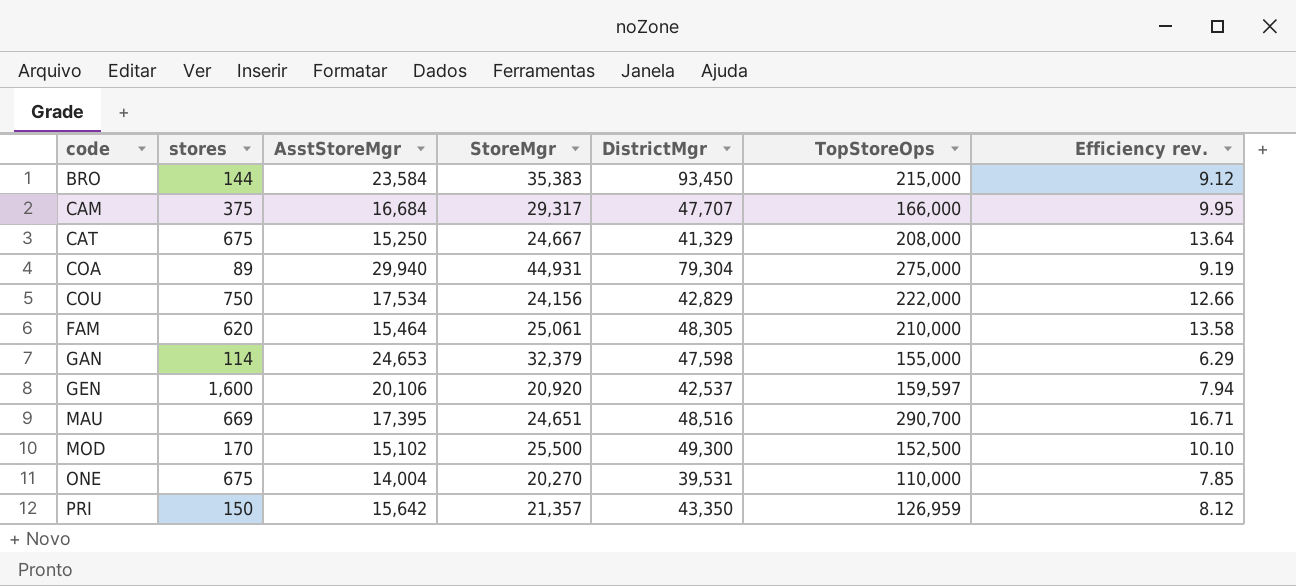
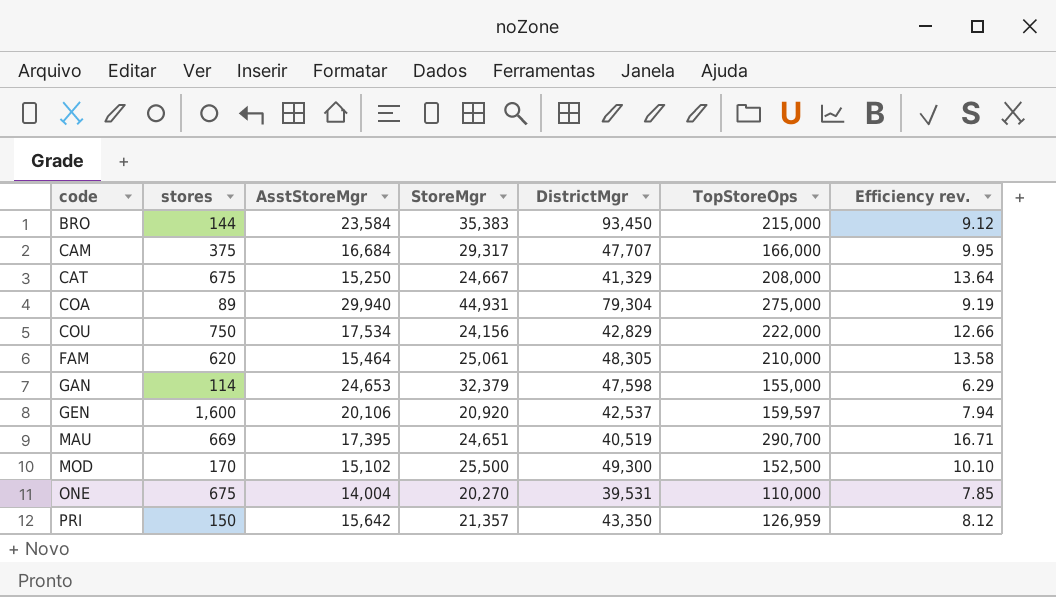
MAU | DistrictMgr: 48,516 -> 40,519

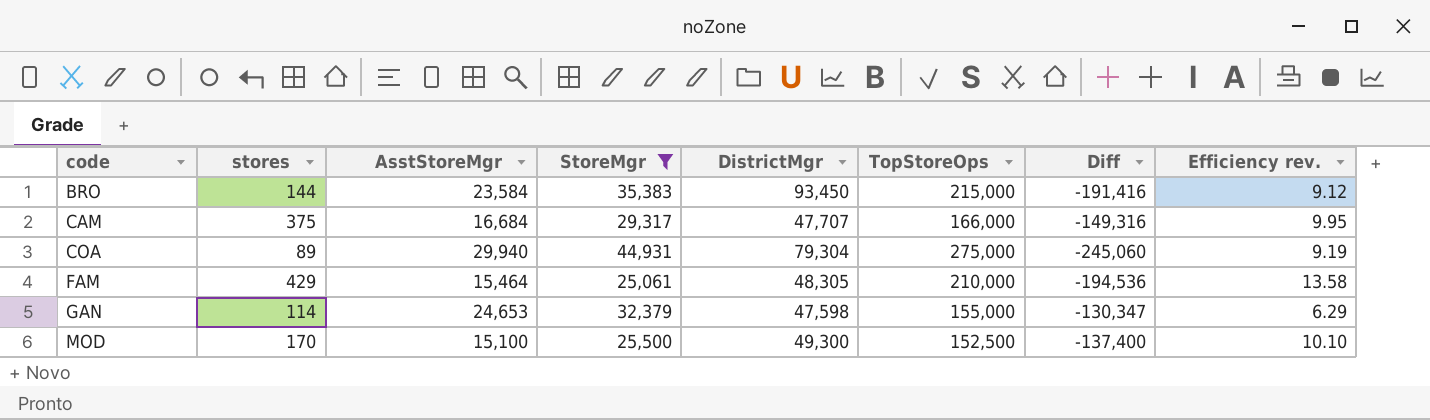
filter: none -> StoreMgr >= 25,061
column Diff | formula: none -> [AsstStoreMgr] - [TopStoreOps]
FAM | stores: 620 -> 429
MOD | AsstStoreMgr: 15,102 -> 15,100

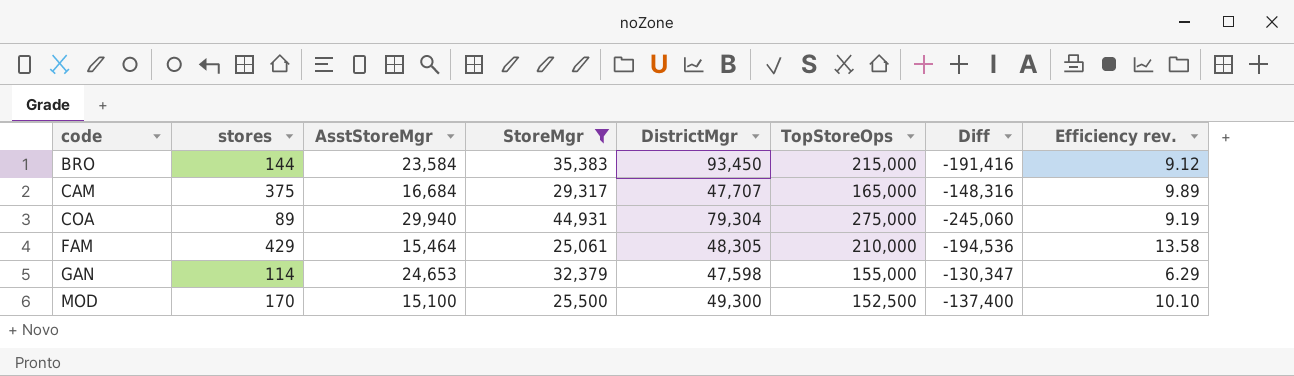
CAM | TopStoreOps: 166,000 -> 165,000
CAM | Diff: -149,316 -> -148,316
CAM | Efficiency rev.: 9.95 -> 9.89

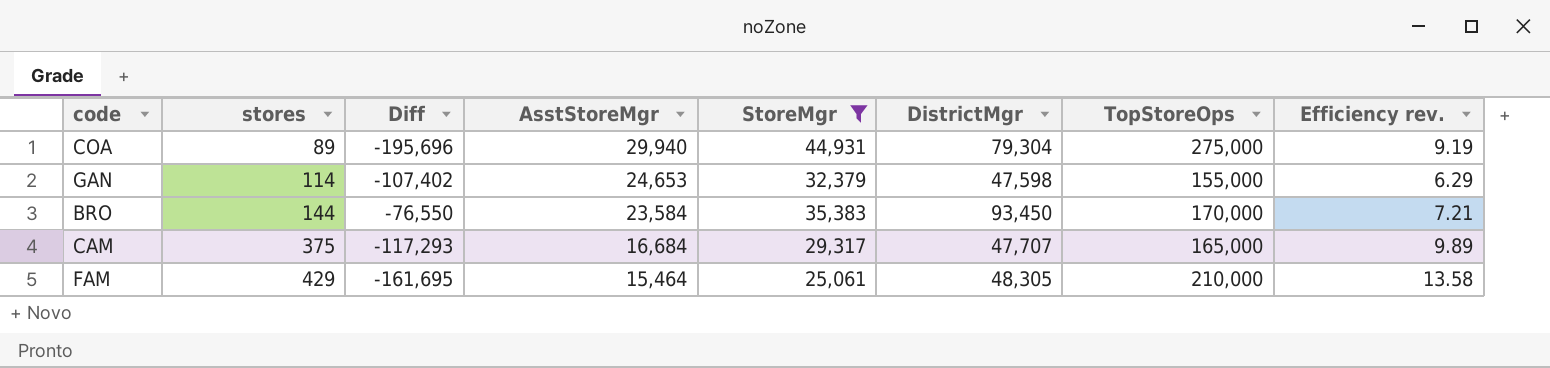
row order: code ascending -> stores ascending
column Diff | formula: [AsstStoreMgr] - [TopStoreOps] -> [DistrictMgr] - [TopStoreOps]
column Diff | position: 7 -> 3
row MOD: 170 | 15,100 | 25,500 | 49,300 | 152,500 | -137,400 | 10.10 -> none
BRO | TopStoreOps: 215,000 -> 170,000
BRO | Efficiency rev.: 9.12 -> 7.21

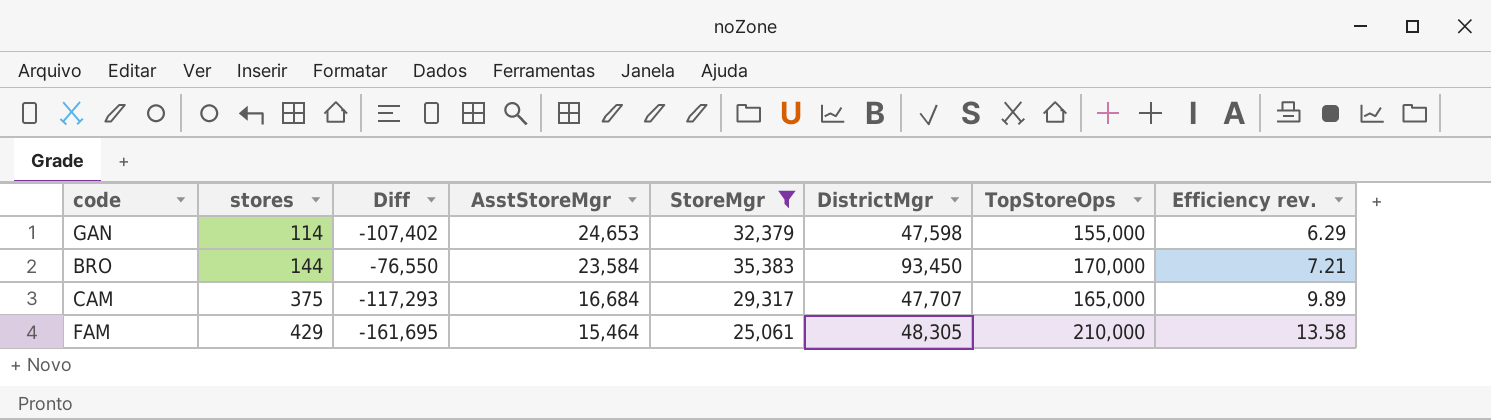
row COA: 89 | -195,696 | 29,940 | 44,931 | 79,304 | 275,000 | 9.19 -> none

